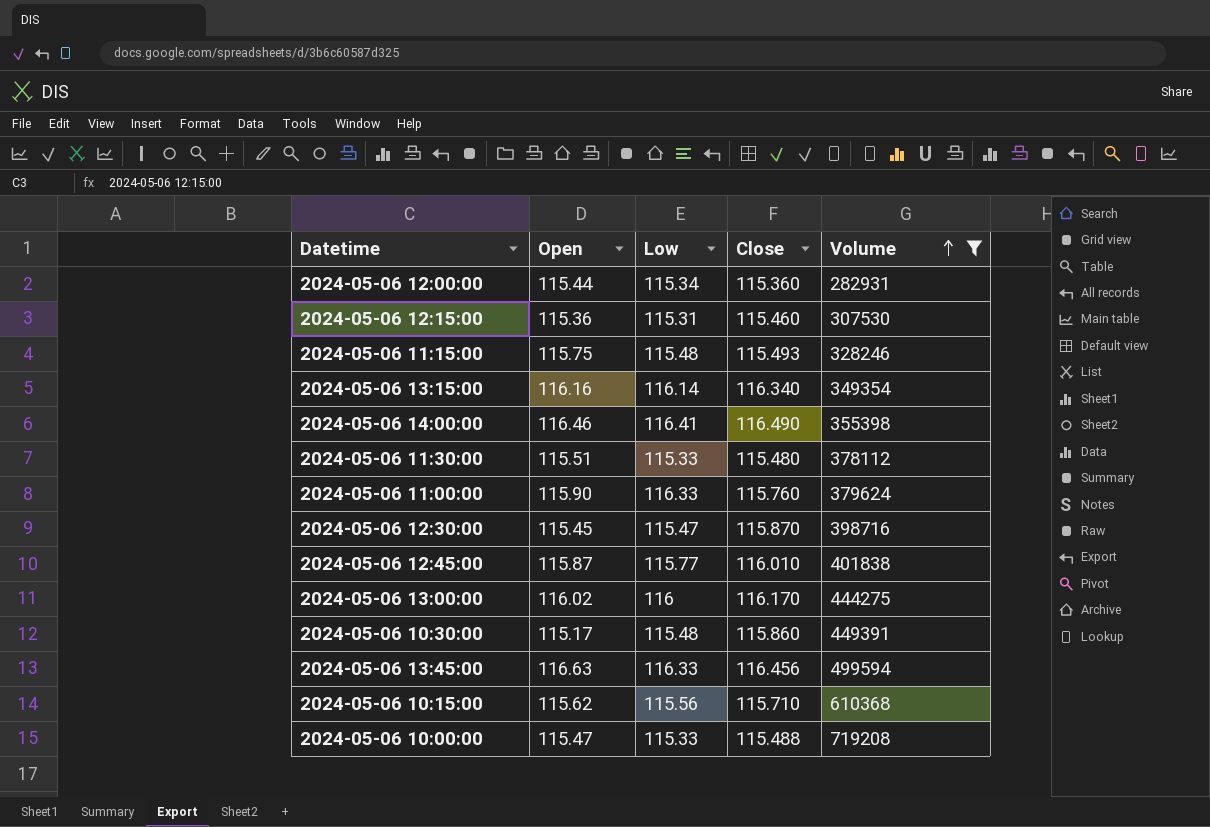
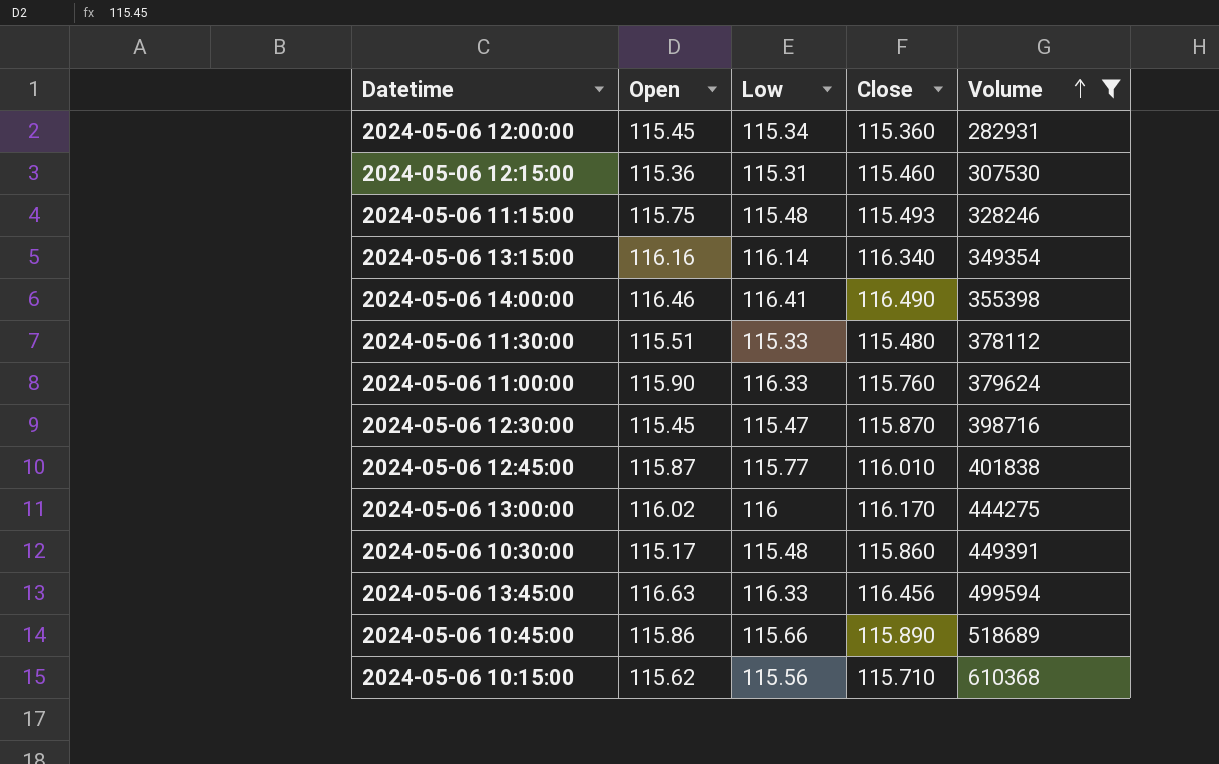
row 2024-05-06 10:00:00: 115.47 | 115.33 | 115.488 | 719208 -> none
2024-05-06 12:00:00 | Open: 115.44 -> 115.45
row 2024-05-06 10:45:00: none -> 115.86 | 115.66 | 115.890 | 518689

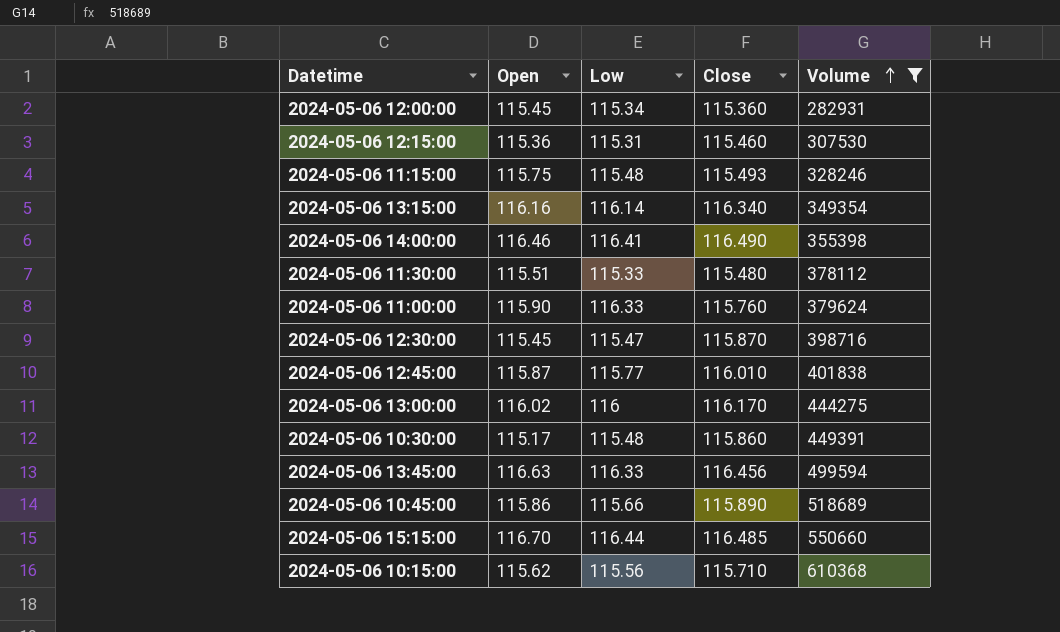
row 2024-05-06 15:15:00: none -> 116.70 | 116.44 | 116.485 | 550660

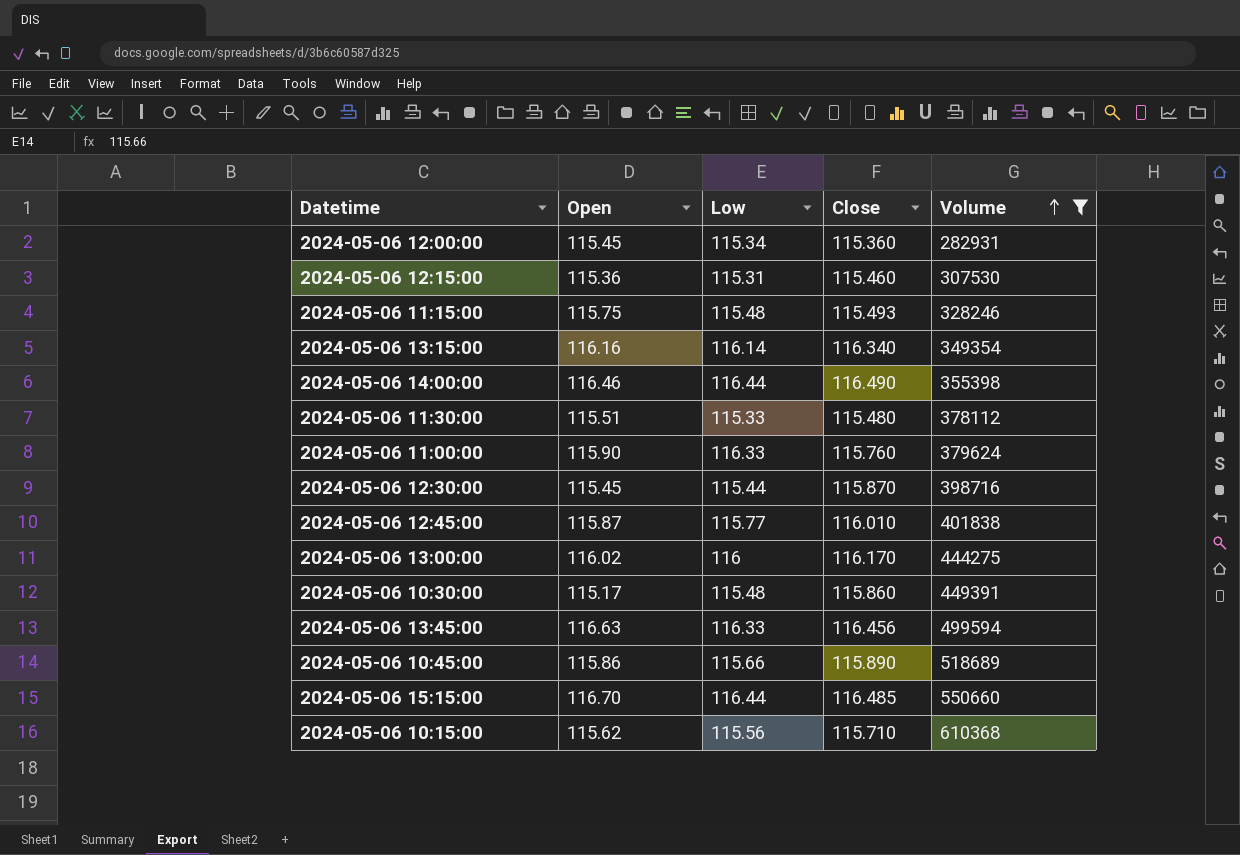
2024-05-06 14:00:00 | Low: 116.41 -> 116.44
2024-05-06 12:30:00 | Low: 115.47 -> 115.44

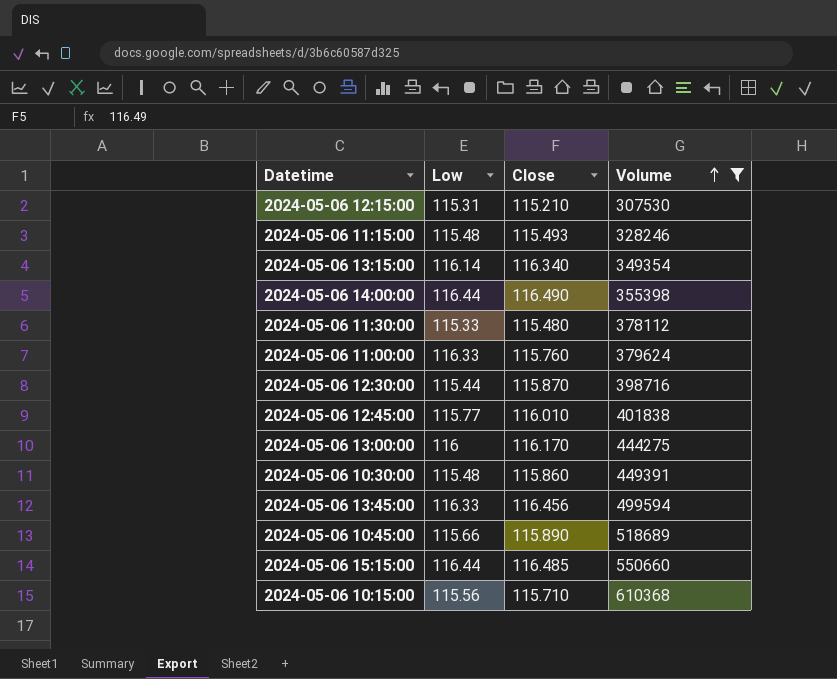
column Open | position: 2 -> none
row 2024-05-06 12:00:00: 115.45 | 115.34 | 115.360 | 282931 -> none
2024-05-06 12:15:00 | Close: 115.460 -> 115.210

